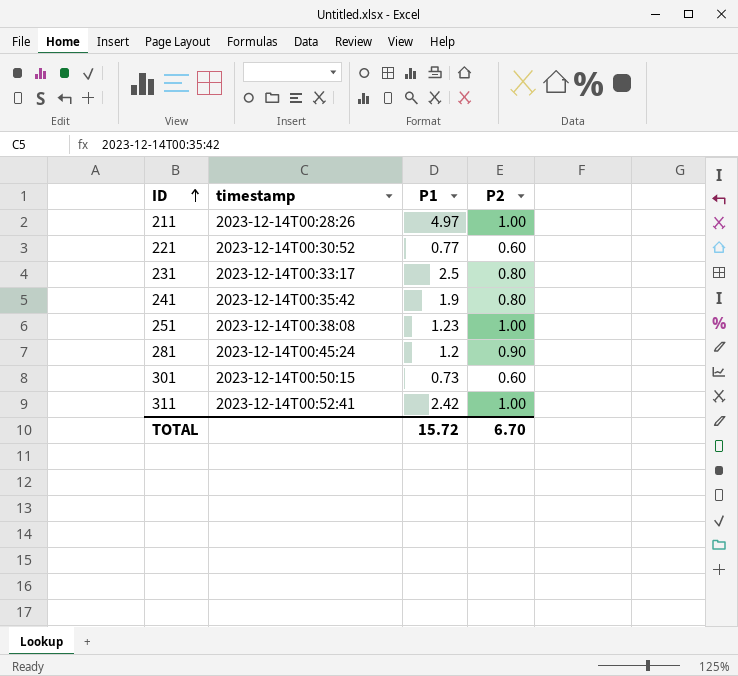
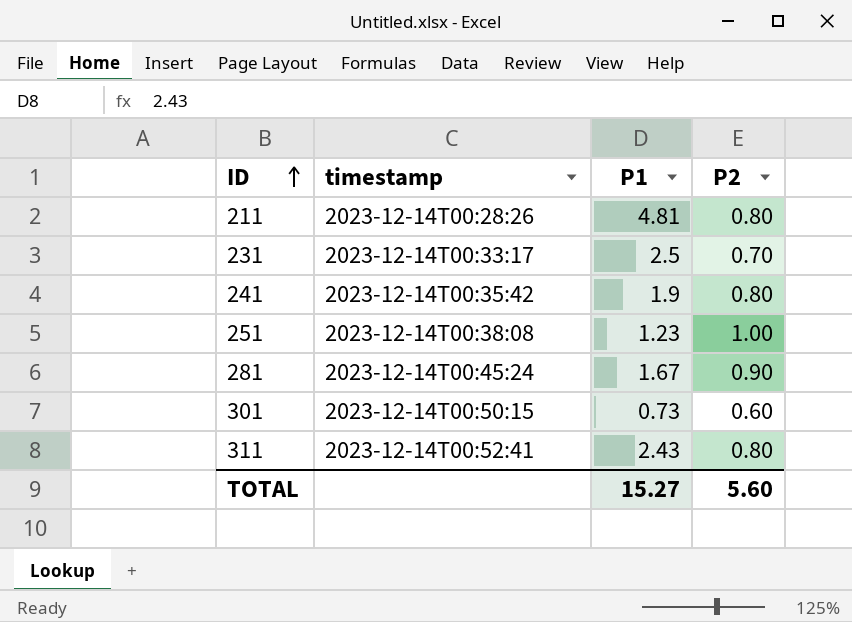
row 221: 2023-12-14T00:30:52 | 0.77 | 0.60 -> none
211 | P1: 4.97 -> 4.81
211 | P2: 1.00 -> 0.80
231 | P2: 0.80 -> 0.70
281 | P1: 1.2 -> 1.67
311 | P1: 2.42 -> 2.43
311 | P2: 1.00 -> 0.80
TOTAL | P1: 15.72 -> 15.27
TOTAL | P2: 6.70 -> 5.60

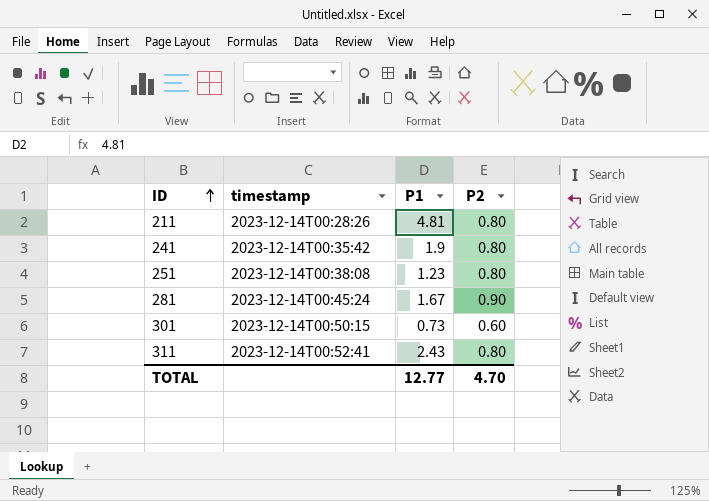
row 231: 2023-12-14T00:33:17 | 2.5 | 0.70 -> none
251 | P2: 1.00 -> 0.80
TOTAL | P1: 15.27 -> 12.77
TOTAL | P2: 5.60 -> 4.70

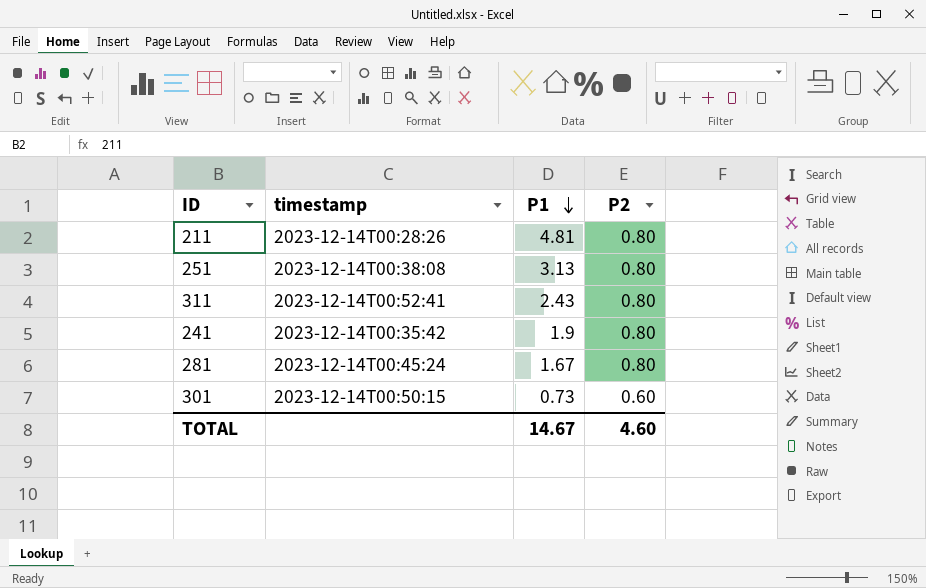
row order: ID ascending -> P1 descending
251 | P1: 1.23 -> 3.13
281 | P2: 0.90 -> 0.80
TOTAL | P1: 12.77 -> 14.67
TOTAL | P2: 4.70 -> 4.60

